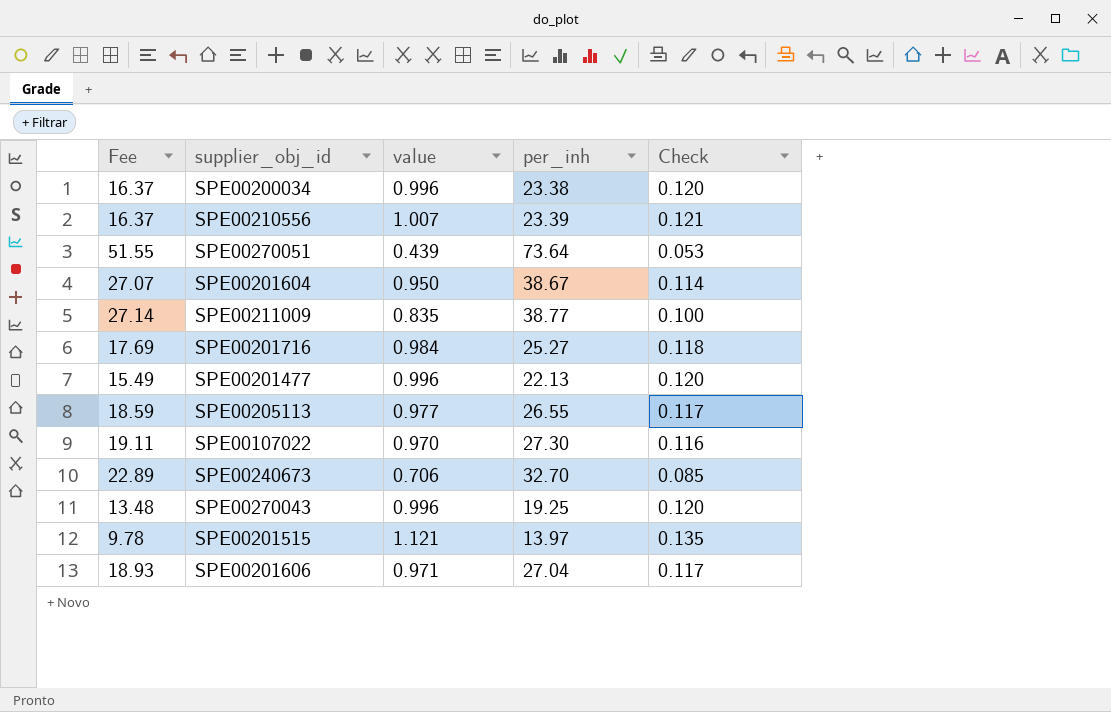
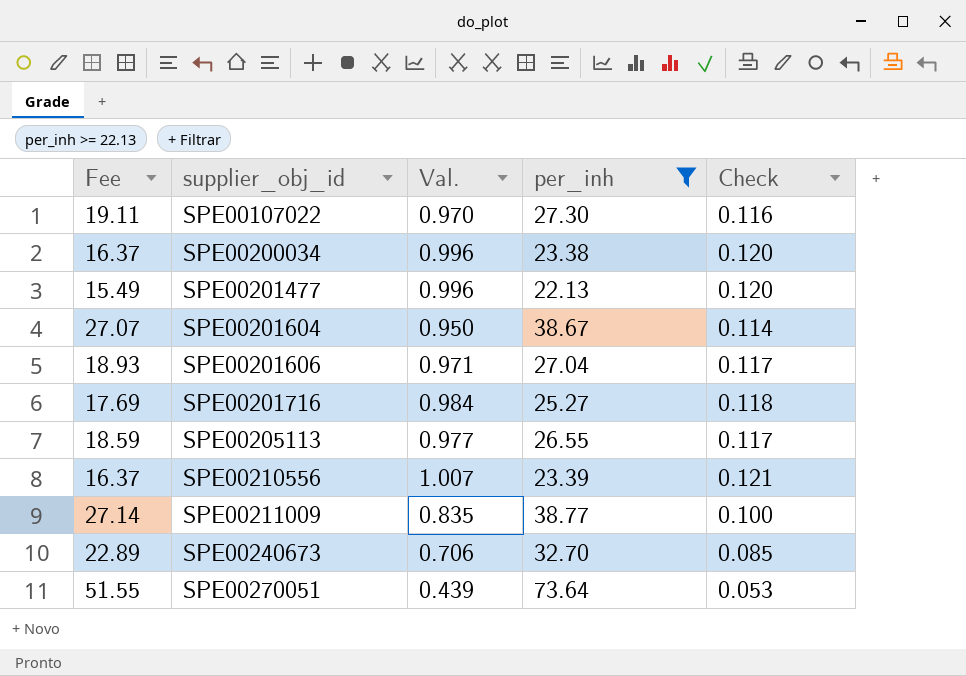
filter: none -> per_inh >= 22.13
row order: none -> supplier_obj_id ascending
column name: value -> Val.

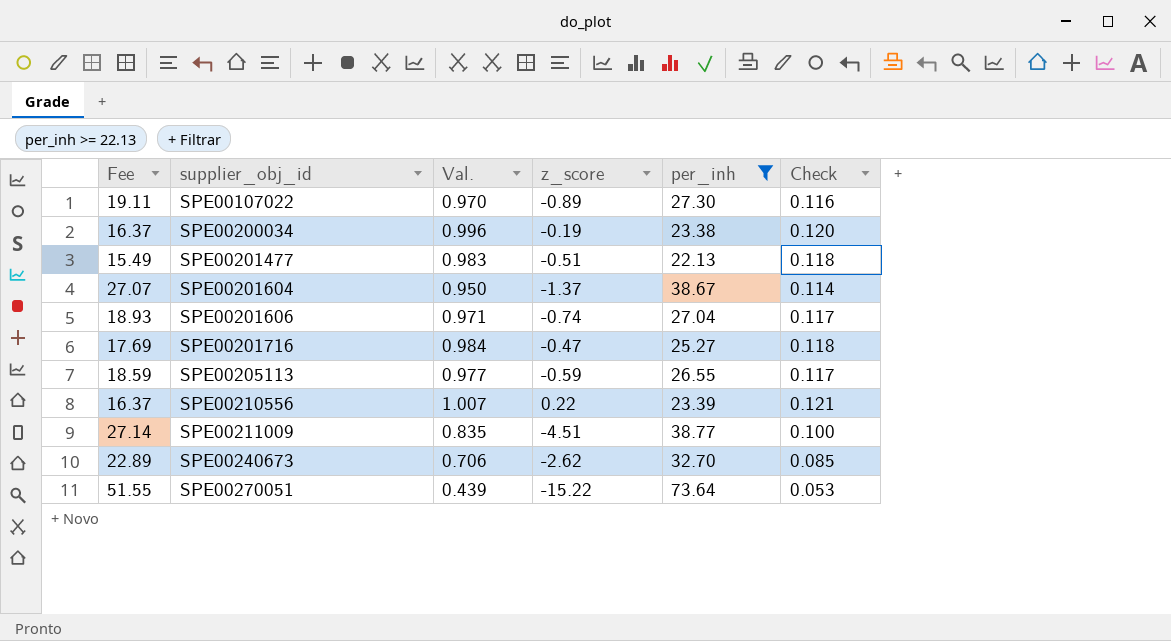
column z_score | position: none -> 4
SPE00201477 | Val.: 0.996 -> 0.983
SPE00201477 | Check: 0.120 -> 0.118

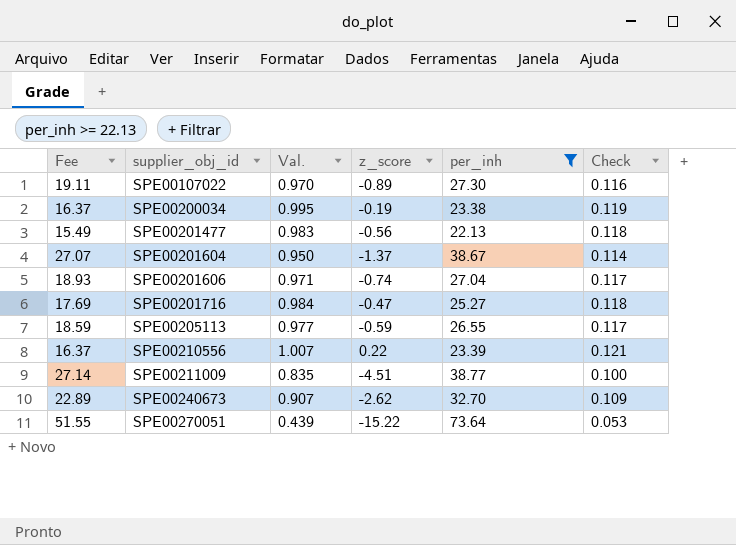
SPE00200034 | Val.: 0.996 -> 0.995
SPE00200034 | Check: 0.120 -> 0.119
SPE00201477 | z_score: -0.51 -> -0.56
SPE00240673 | Val.: 0.706 -> 0.907
SPE00240673 | Check: 0.085 -> 0.109

